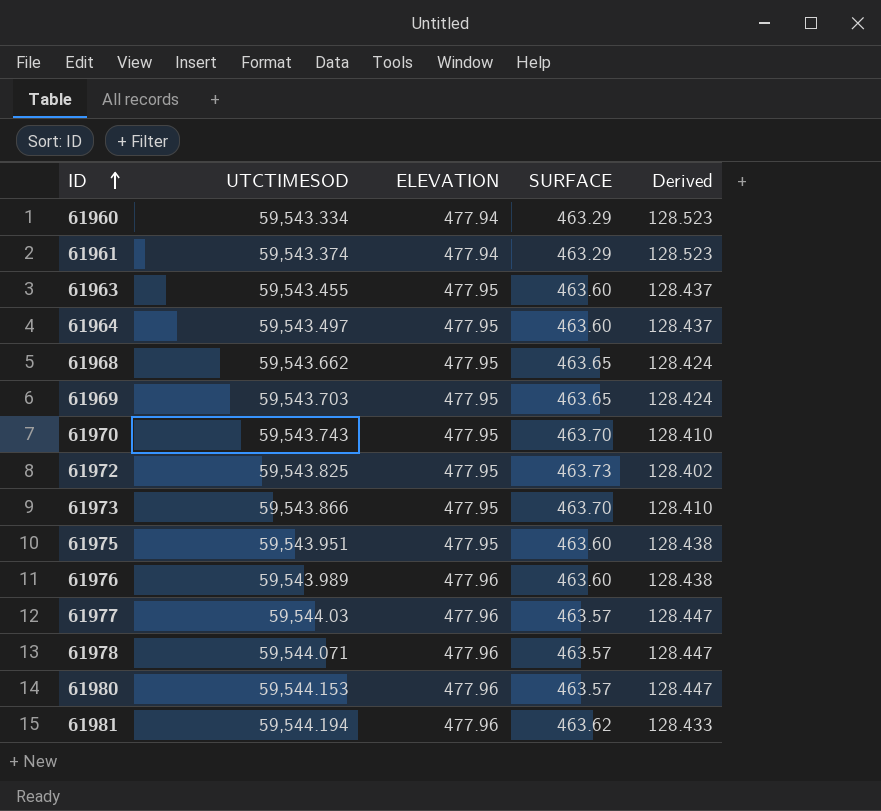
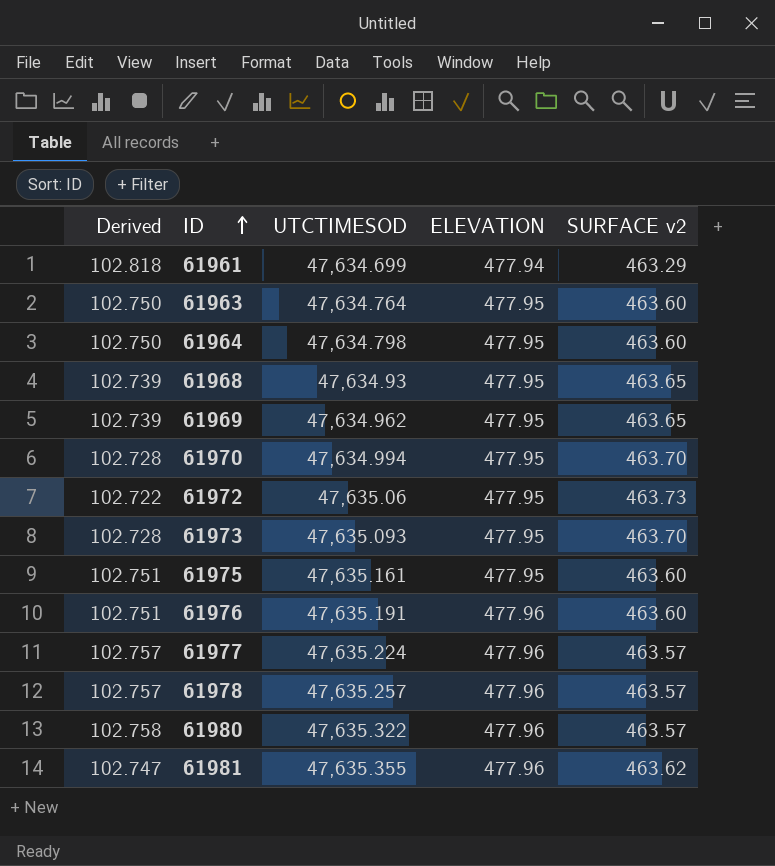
column Derived | position: 5 -> 1
column name: SURFACE -> SURFACE v2
row 61960: 59,543.334 | 477.94 | 463.29 | 128.523 -> none
61961 | Derived: 128.523 -> 102.818
61961 | UTCTIMESOD: 59,543.374 -> 47,634.699
61963 | Derived: 128.437 -> 102.750
61963 | UTCTIMESOD: 59,543.455 -> 47,634.764
61964 | Derived: 128.437 -> 102.750
61964 | UTCTIMESOD: 59,543.497 -> 47,634.798
61968 | Derived: 128.424 -> 102.739
61968 | UTCTIMESOD: 59,543.662 -> 47,634.93
61969 | Derived: 128.424 -> 102.739
61969 | UTCTIMESOD: 59,543.703 -> 47,634.962
61970 | Derived: 128.410 -> 102.728
61970 | UTCTIMESOD: 59,543.743 -> 47,634.994
61972 | Derived: 128.402 -> 102.722
61972 | UTCTIMESOD: 59,543.825 -> 47,635.06
61973 | Derived: 128.410 -> 102.728
61973 | UTCTIMESOD: 59,543.866 -> 47,635.093
61975 | Derived: 128.438 -> 102.751
61975 | UTCTIMESOD: 59,543.951 -> 47,635.161
61976 | Derived: 128.438 -> 102.751
61976 | UTCTIMESOD: 59,543.989 -> 47,635.191
61977 | Derived: 128.447 -> 102.757
61977 | UTCTIMESOD: 59,544.03 -> 47,635.224
61978 | Derived: 128.447 -> 102.757
61978 | UTCTIMESOD: 59,544.071 -> 47,635.257
61980 | Derived: 128.447 -> 102.758
61980 | UTCTIMESOD: 59,544.153 -> 47,635.322
61981 | Derived: 128.433 -> 102.747
61981 | UTCTIMESOD: 59,544.194 -> 47,635.355

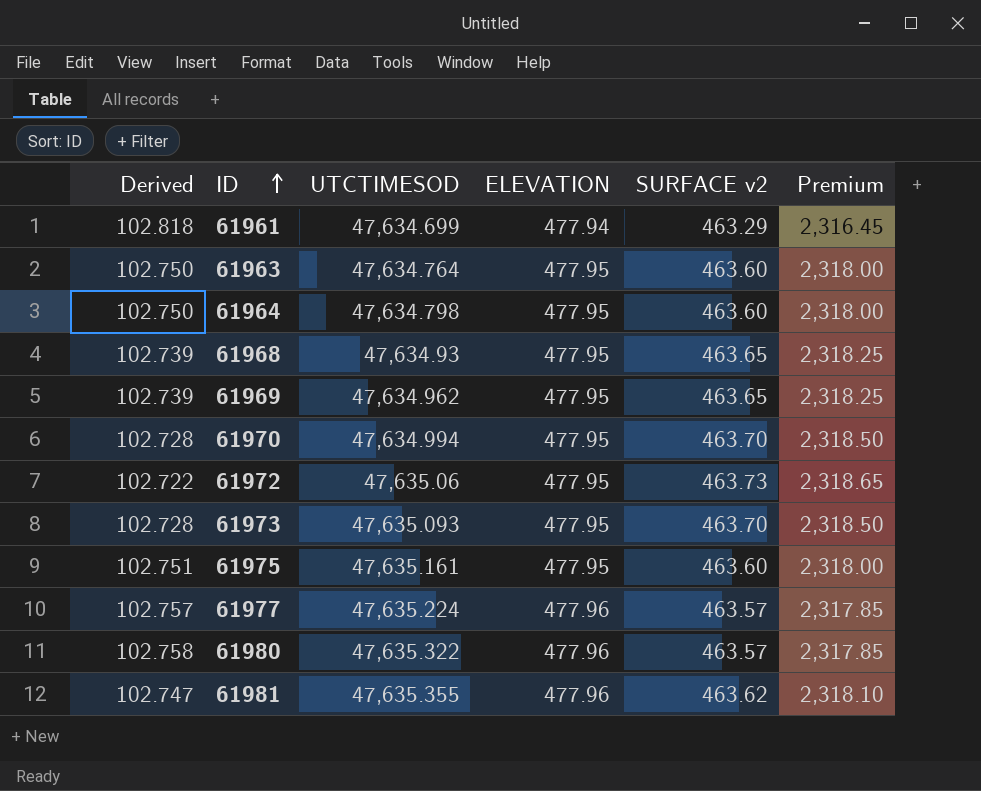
column Premium | formula: none -> [SURFACE v2] * 5
row 61976: 102.751 | 47,635.191 | 477.96 | 463.60 -> none
row 61978: 102.757 | 47,635.257 | 477.96 | 463.57 -> none

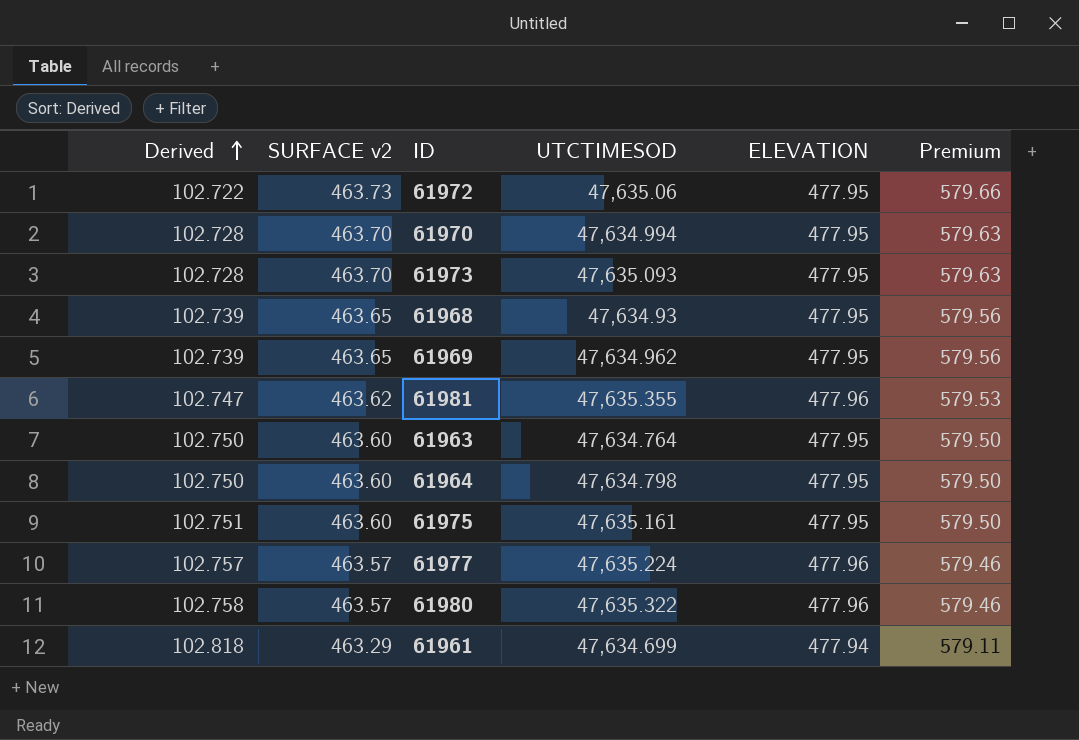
row order: ID ascending -> Derived ascending
column SURFACE v2 | position: 5 -> 2
column Premium | formula: [SURFACE v2] * 5 -> [SURFACE v2] * 1.25

